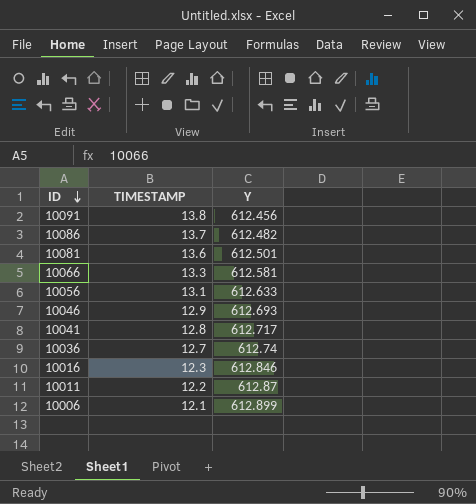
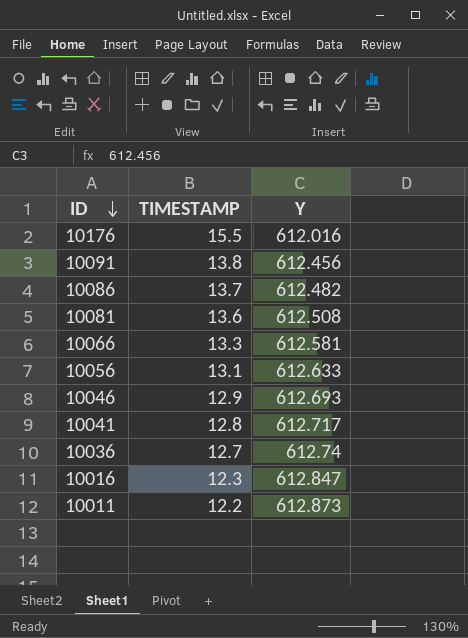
row 10006: 12.1 | 612.899 -> none
row 10176: none -> 15.5 | 612.016
10081 | Y: 612.501 -> 612.508
10016 | Y: 612.846 -> 612.847
10011 | Y: 612.87 -> 612.873

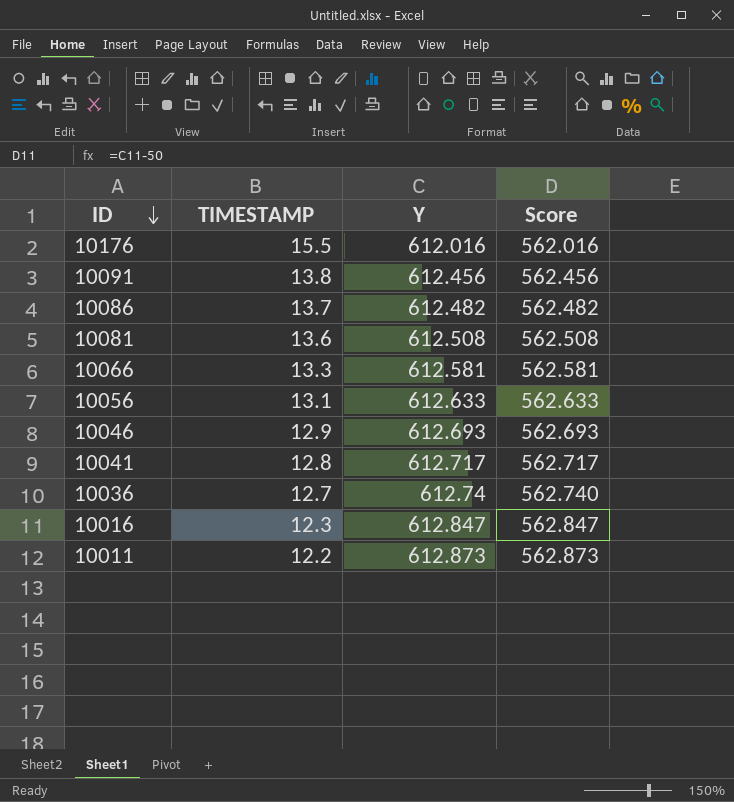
column Score | formula: none -> [Y] - 50

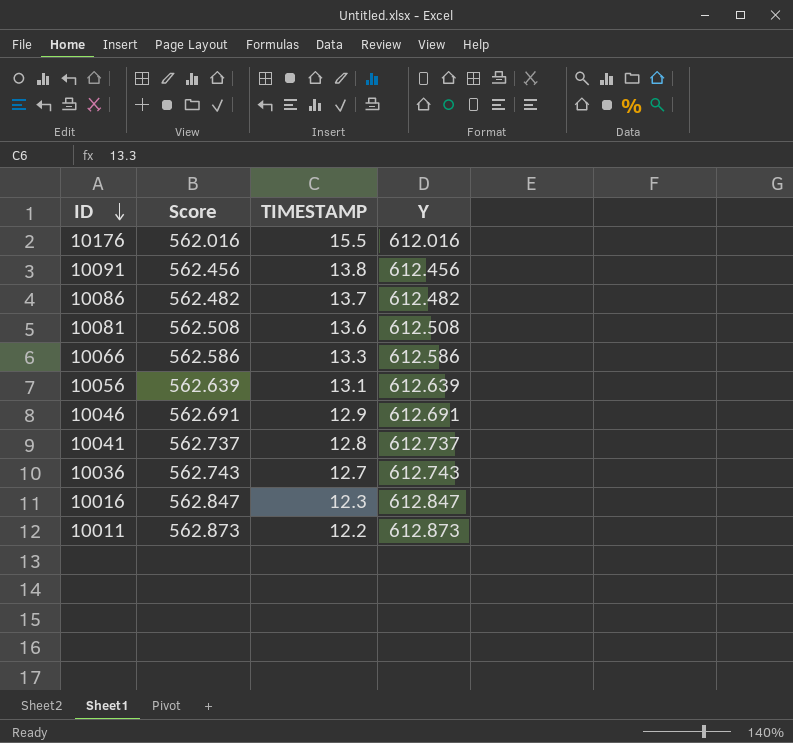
column Score | position: 4 -> 2
10066 | Score: 562.581 -> 562.586
10066 | Y: 612.581 -> 612.586
10056 | Score: 562.633 -> 562.639
10056 | Y: 612.633 -> 612.639
10046 | Score: 562.693 -> 562.691
10046 | Y: 612.693 -> 612.691
10041 | Score: 562.717 -> 562.737
10041 | Y: 612.717 -> 612.737
10036 | Score: 562.740 -> 562.743
10036 | Y: 612.74 -> 612.743

